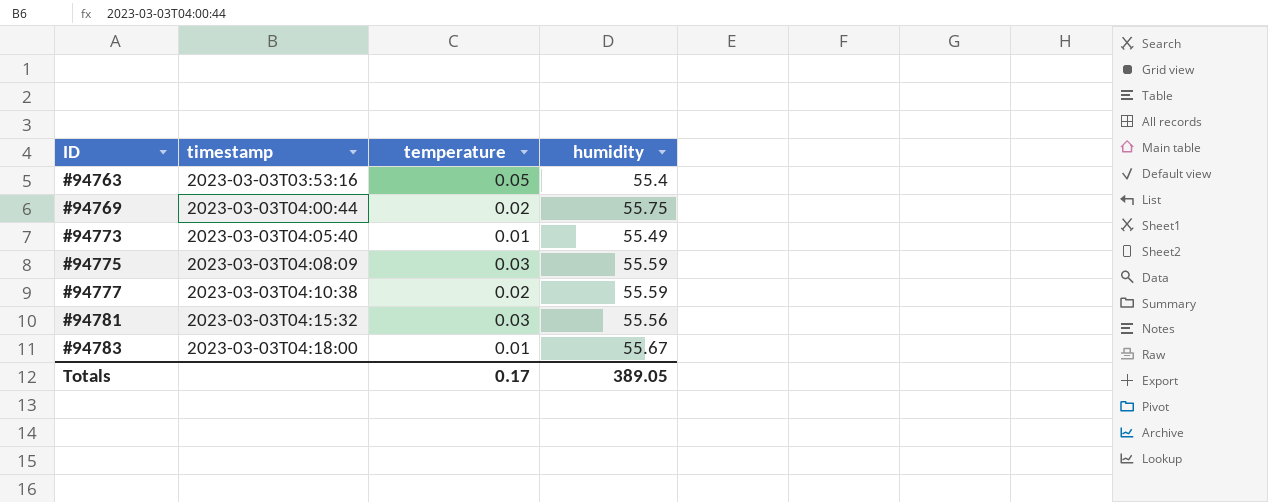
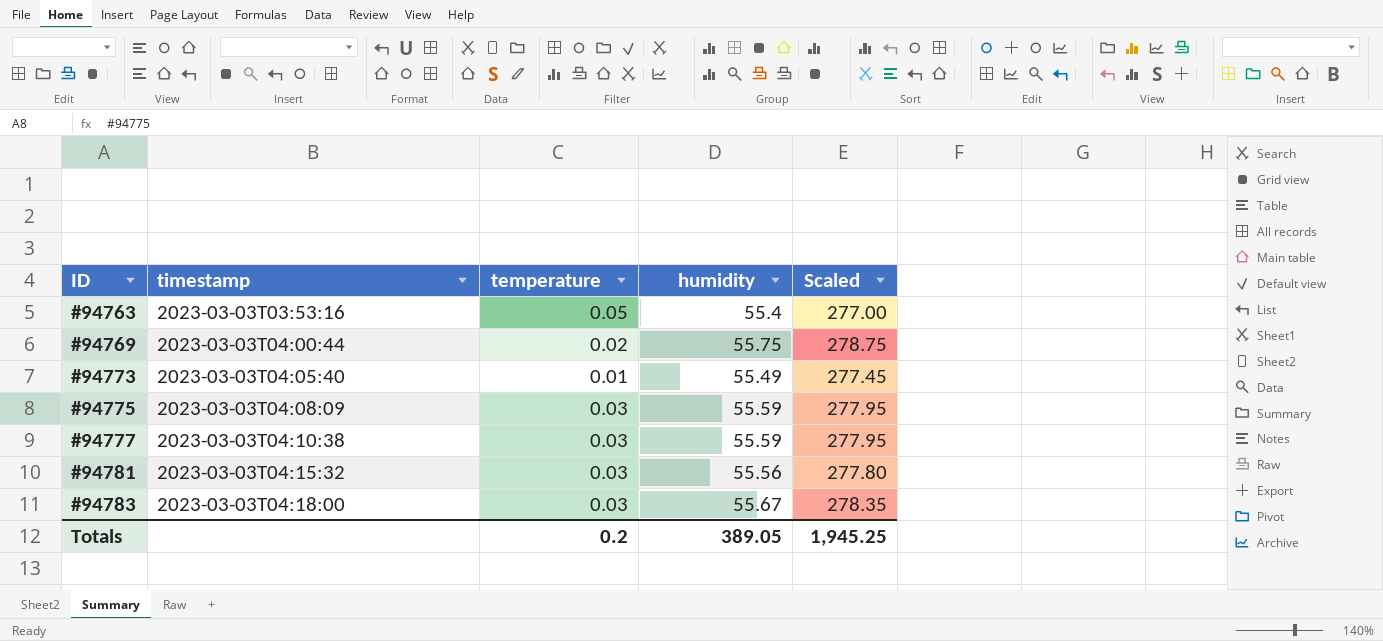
column Scaled | formula: none -> [humidity] * 5
#94777 | temperature: 0.02 -> 0.03
#94783 | temperature: 0.01 -> 0.03
Totals | temperature: 0.17 -> 0.2

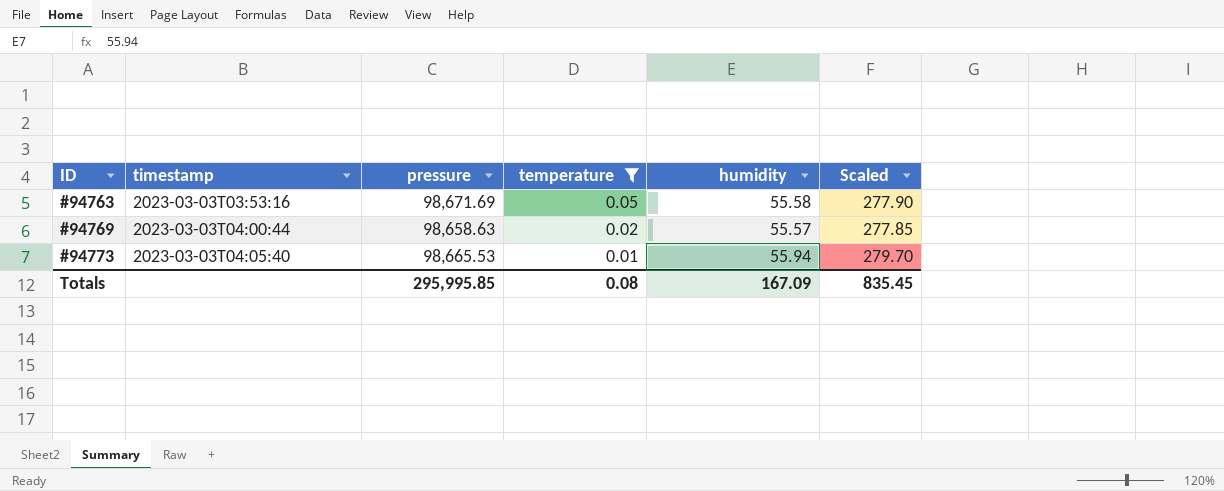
filter: none -> temperature != 0.03
column pressure | position: none -> 3
#94763 | humidity: 55.4 -> 55.58
#94763 | Scaled: 277.00 -> 277.90
#94769 | humidity: 55.75 -> 55.57
#94769 | Scaled: 278.75 -> 277.85
#94773 | humidity: 55.49 -> 55.94
#94773 | Scaled: 277.45 -> 279.70
Totals | temperature: 0.2 -> 0.08
Totals | humidity: 389.05 -> 167.09
Totals | Scaled: 1,945.25 -> 835.45

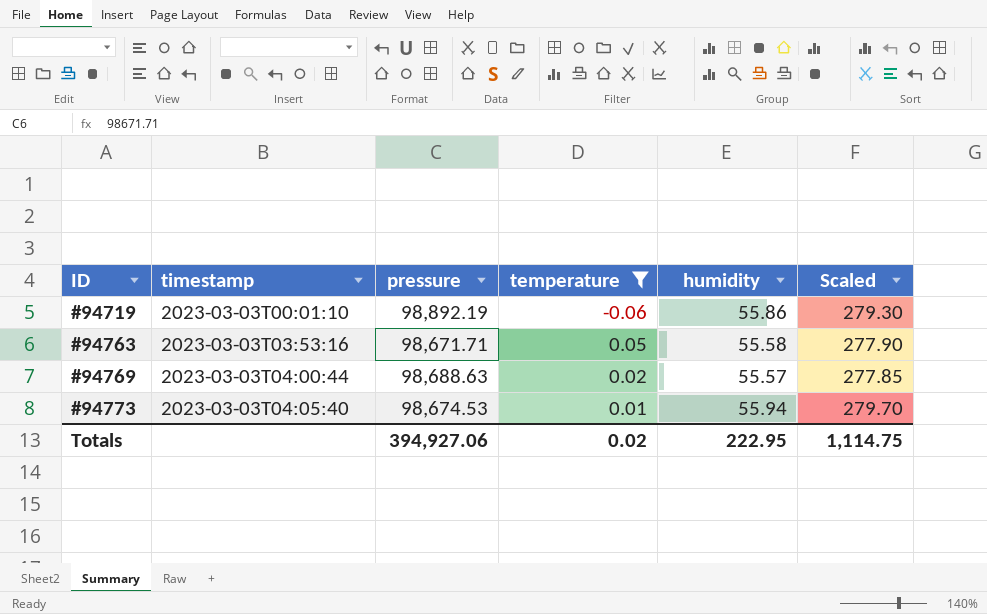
row #94719: none -> 2023-03-03T00:01:10 | 98,892.19 | -0.06 | 55.86 | 279.30
#94763 | pressure: 98,671.69 -> 98,671.71
#94769 | pressure: 98,658.63 -> 98,688.63
#94773 | pressure: 98,665.53 -> 98,674.53
Totals | pressure: 295,995.85 -> 394,927.06
Totals | temperature: 0.08 -> 0.02
Totals | humidity: 167.09 -> 222.95
Totals | Scaled: 835.45 -> 1,114.75

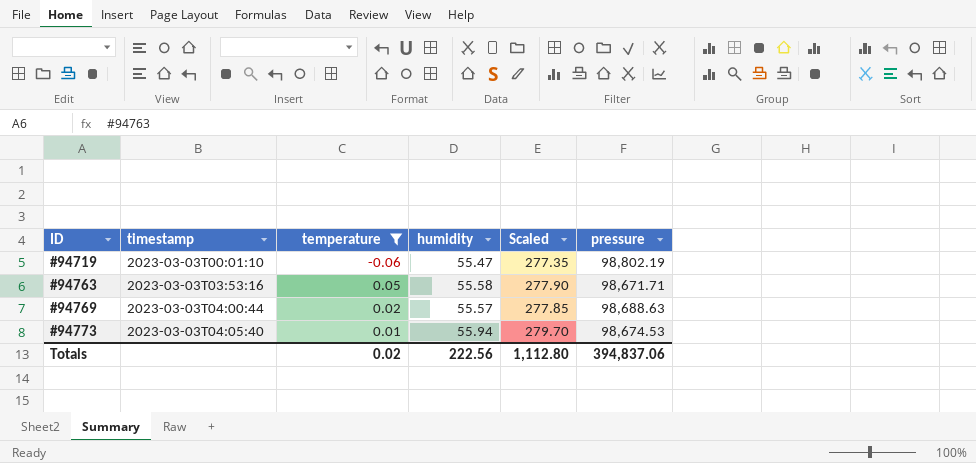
column pressure | position: 3 -> 6
#94719 | humidity: 55.86 -> 55.47
#94719 | Scaled: 279.30 -> 277.35
#94719 | pressure: 98,892.19 -> 98,802.19
Totals | humidity: 222.95 -> 222.56
Totals | Scaled: 1,114.75 -> 1,112.80
Totals | pressure: 394,927.06 -> 394,837.06

